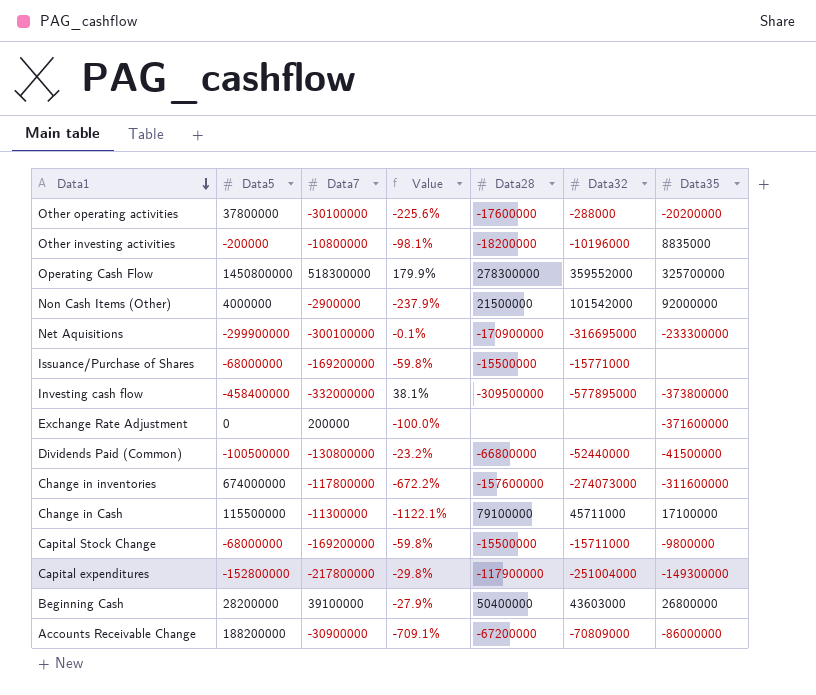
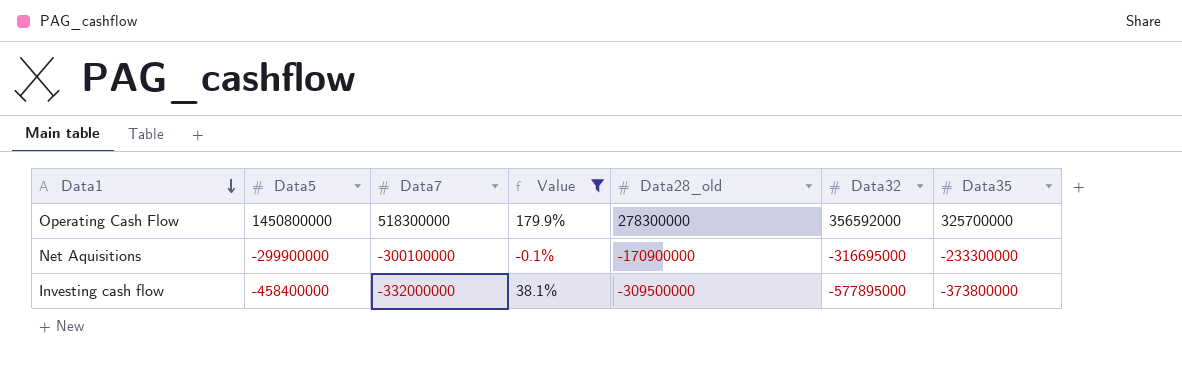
filter: none -> Value >= -0.1%
column name: Data28 -> Data28_old
Operating Cash Flow | Data32: 359552000 -> 356592000

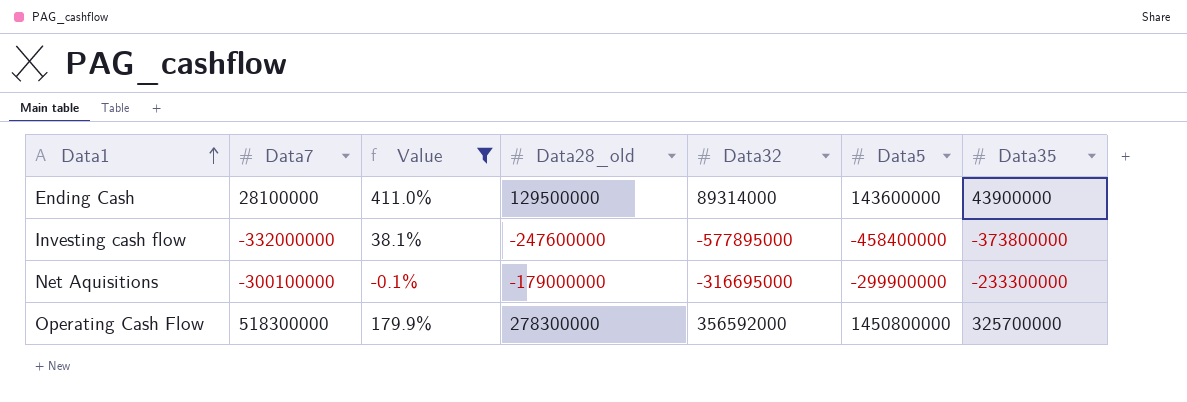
row order: Data1 descending -> Data1 ascending
column Data5 | position: 2 -> 6
row Ending Cash: none -> 28100000 | 411.0% | 129500000 | 89314000 | 143600000 | 43900000
Investing cash flow | Data28_old: -309500000 -> -247600000
Net Aquisitions | Data28_old: -170900000 -> -179000000

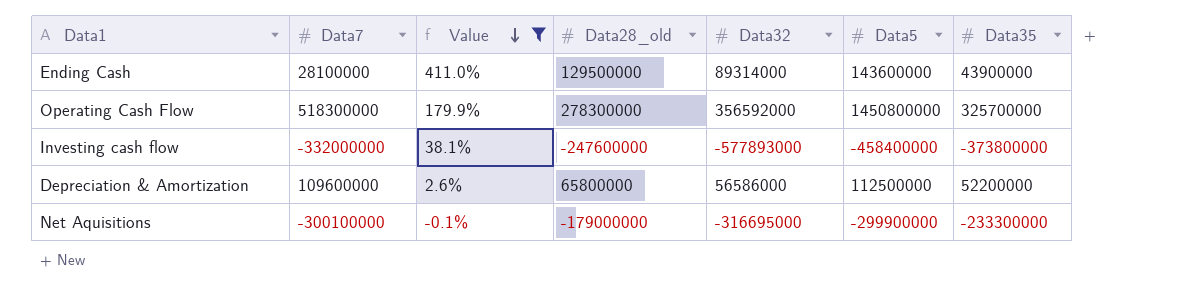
row order: Data1 ascending -> Value descending
Investing cash flow | Data32: -577895000 -> -577893000
row Depreciation & Amortization: none -> 109600000 | 2.6% | 65800000 | 56586000 | 112500000 | 52200000

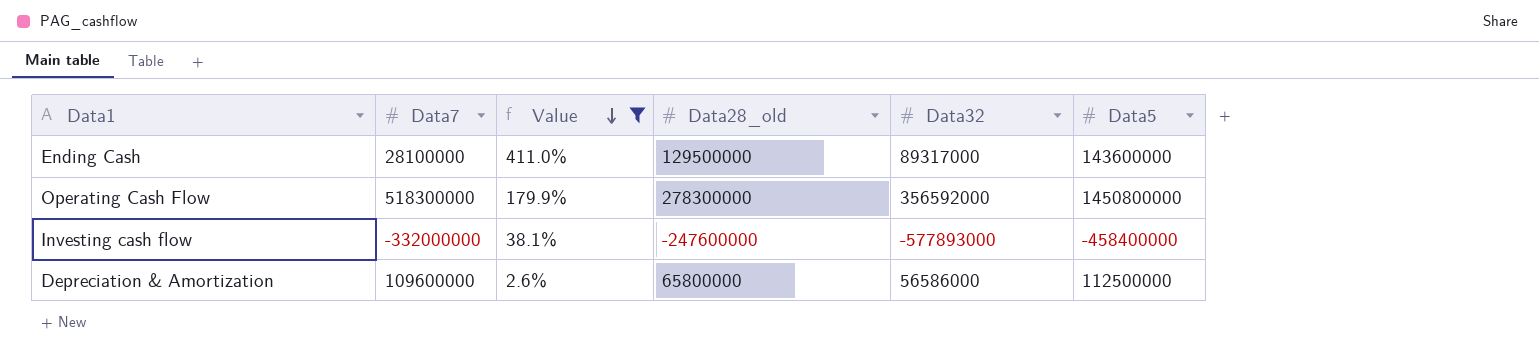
column Data35 | position: 7 -> none
row Net Aquisitions: -300100000 | -0.1% | -179000000 | -316695000 | -299900000 | -233300000 -> none
Ending Cash | Data32: 89314000 -> 89317000

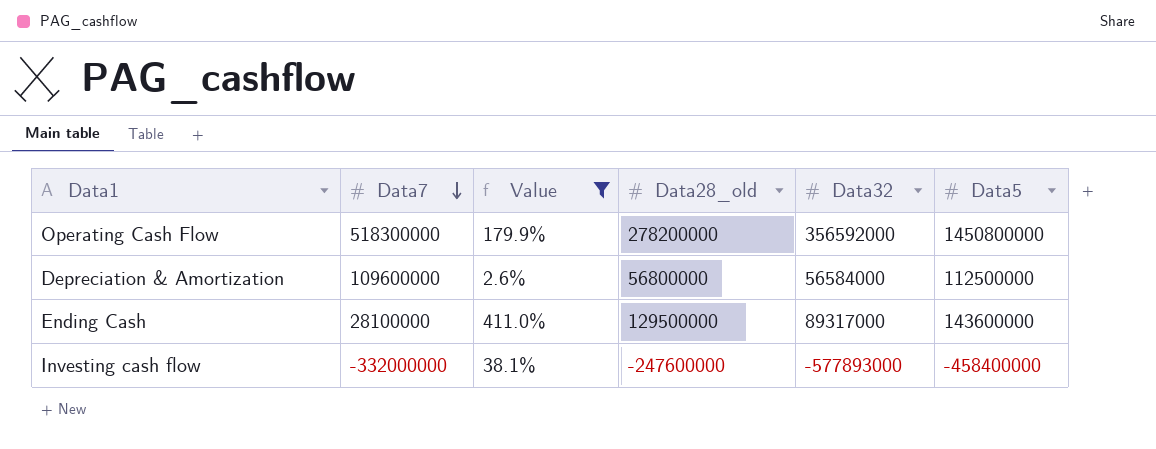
row order: Value descending -> Data7 descending
Operating Cash Flow | Data28_old: 278300000 -> 278200000
Depreciation & Amortization | Data28_old: 65800000 -> 56800000
Depreciation & Amortization | Data32: 56586000 -> 56584000

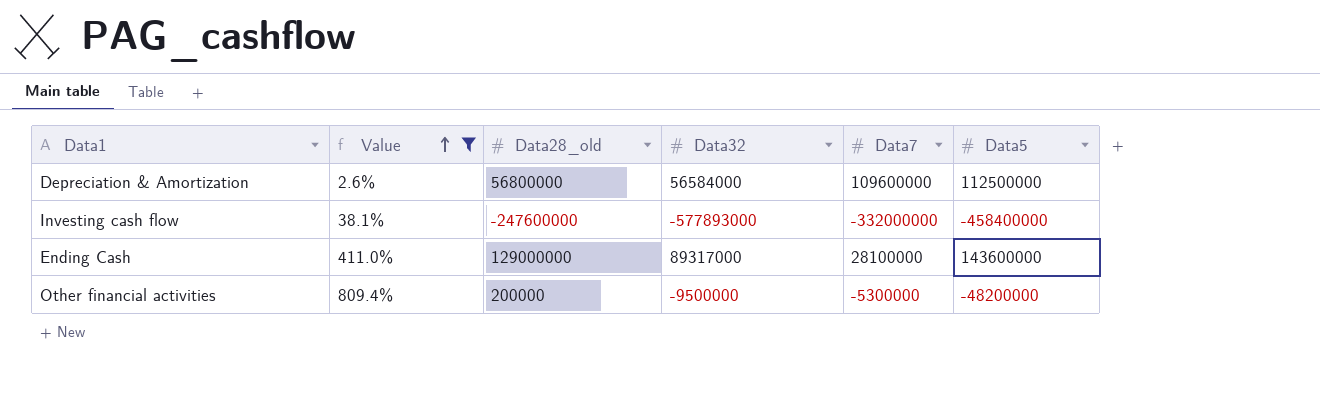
row order: Data7 descending -> Value ascending
column Data7 | position: 2 -> 5
row Operating Cash Flow: 518300000 | 179.9% | 278200000 | 356592000 | 1450800000 -> none
Ending Cash | Data28_old: 129500000 -> 129000000
row Other financial activities: none -> 809.4% | 200000 | -9500000 | -5300000 | -48200000

